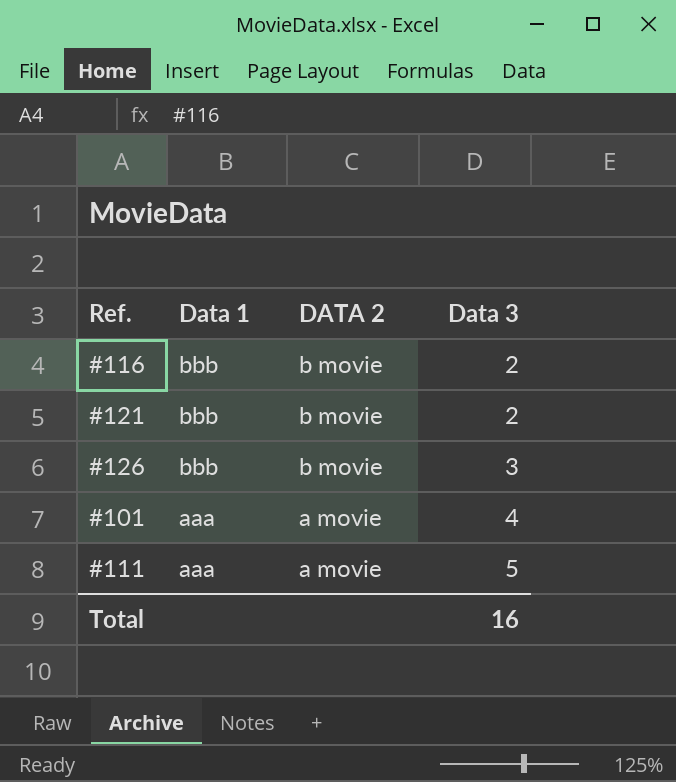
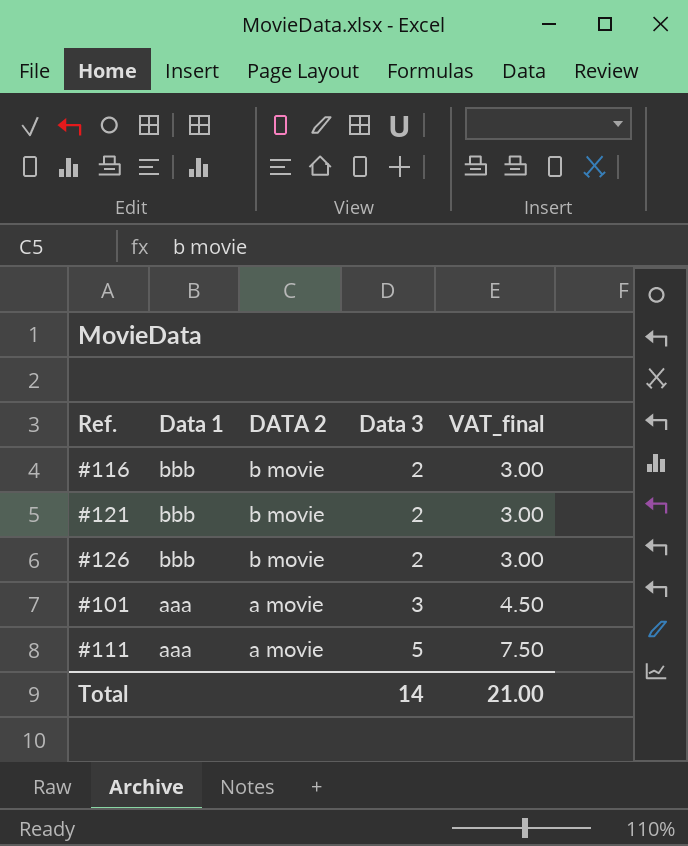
column VAT_final | formula: none -> [Data 3] * 1.5
#126 | Data 3: 3 -> 2
#101 | Data 3: 4 -> 3
Total | Data 3: 16 -> 14

